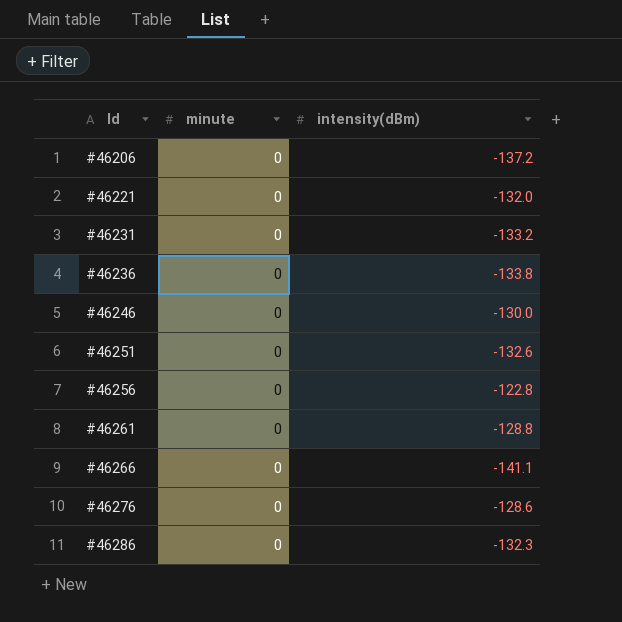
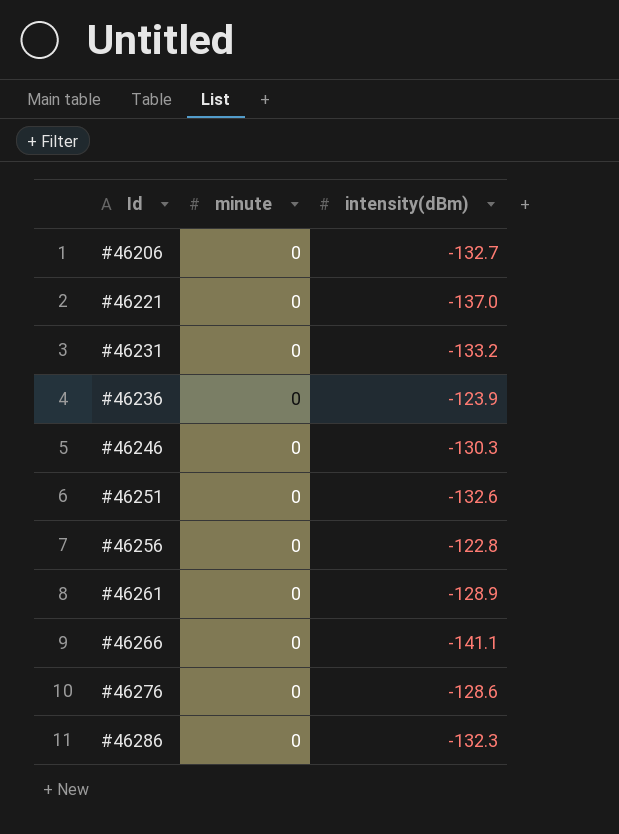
#46206 | intensity(dBm): -137.2 -> -132.7
#46221 | intensity(dBm): -132.0 -> -137.0
#46236 | intensity(dBm): -133.8 -> -123.9
#46246 | intensity(dBm): -130.0 -> -130.3
#46261 | intensity(dBm): -128.8 -> -128.9

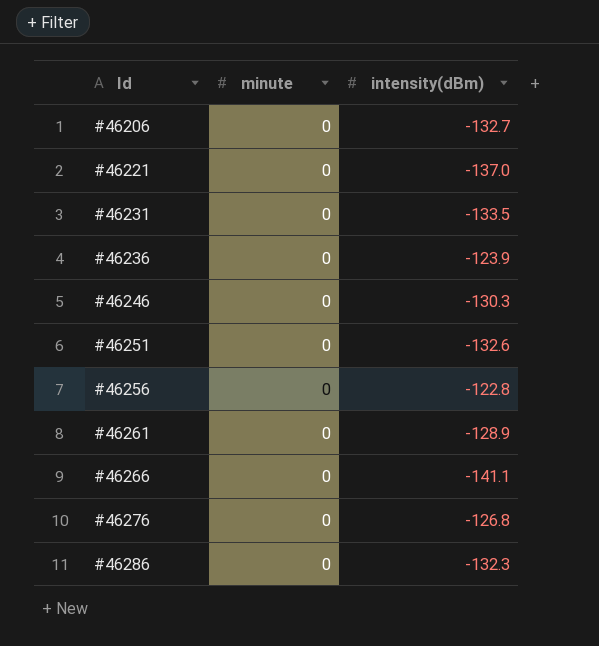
#46231 | intensity(dBm): -133.2 -> -133.5
#46276 | intensity(dBm): -128.6 -> -126.8

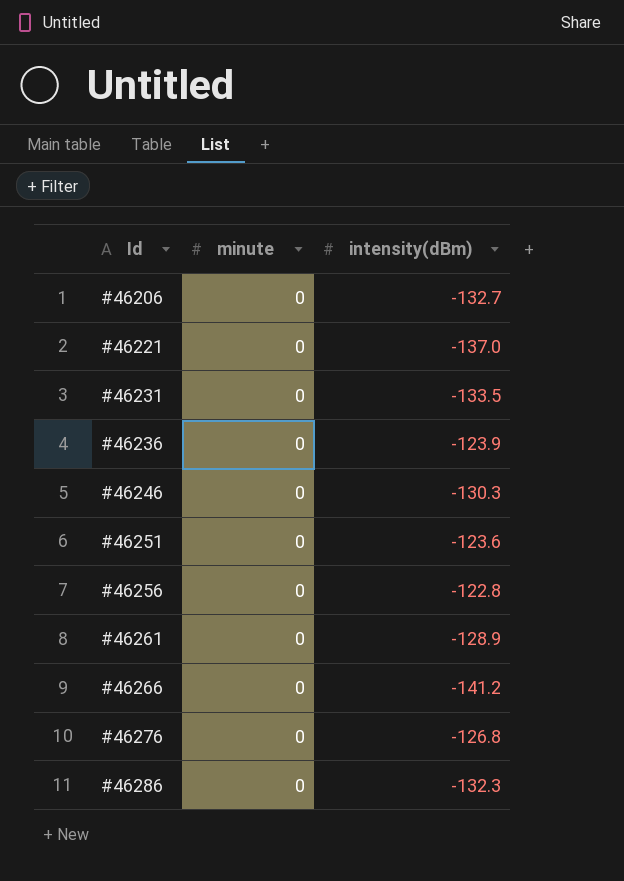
#46251 | intensity(dBm): -132.6 -> -123.6
#46266 | intensity(dBm): -141.1 -> -141.2

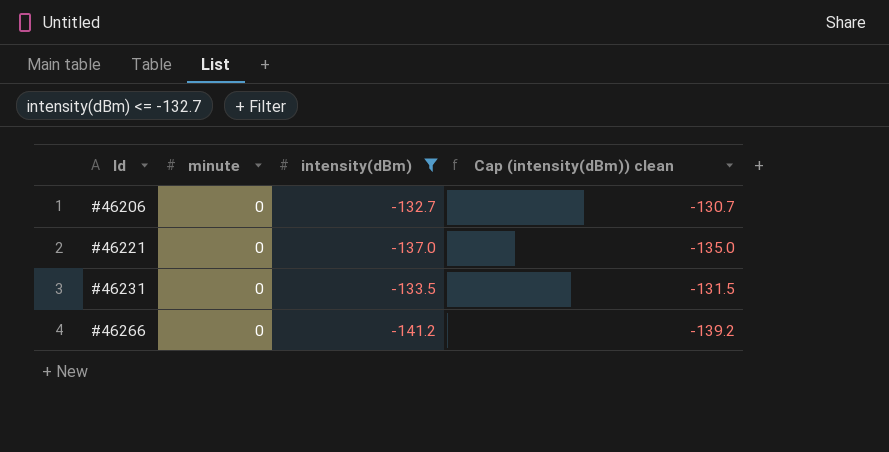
filter: none -> intensity(dBm) <= -132.7
column Cap (intensity(dBm)) clean | formula: none -> [intensity(dBm)] + 2

